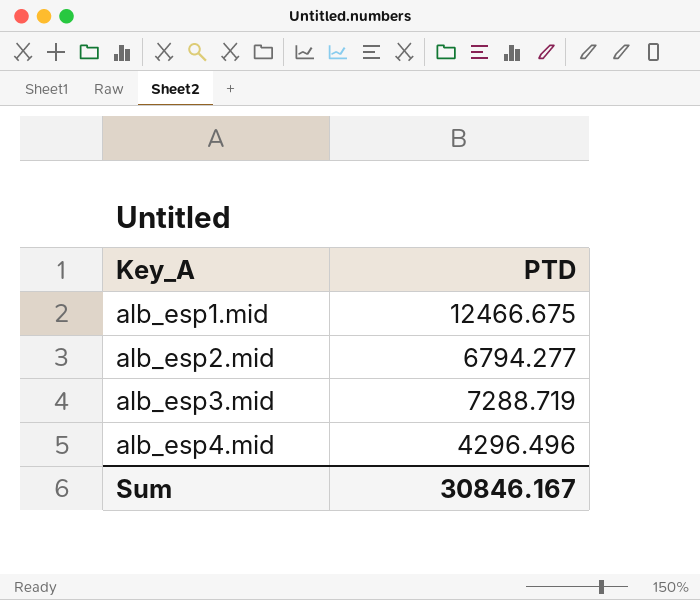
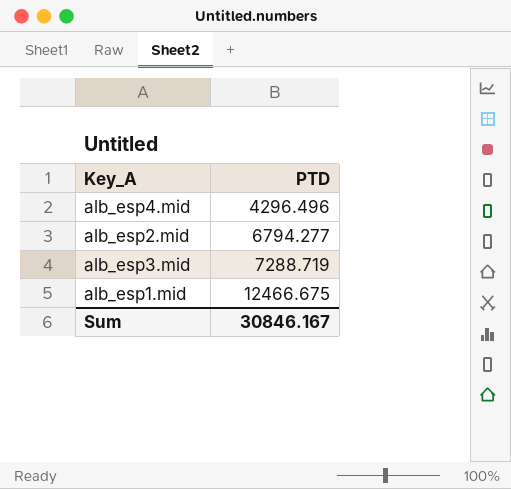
row order: Key_A ascending -> PTD ascending

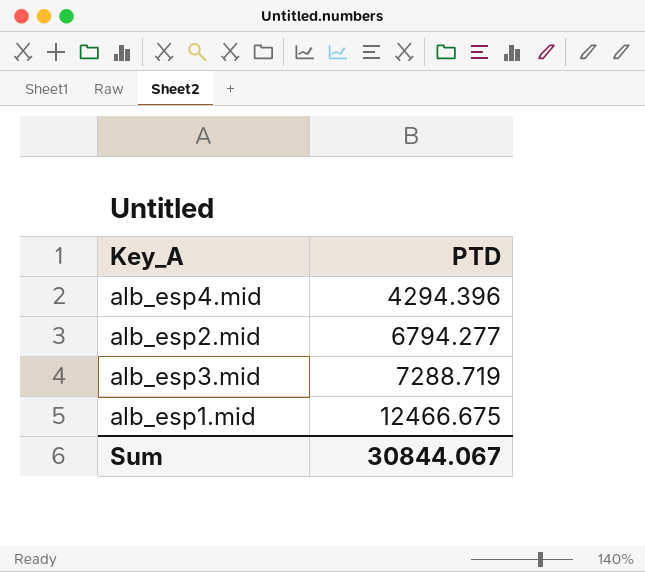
alb_esp4.mid | PTD: 4296.496 -> 4294.396
Sum | PTD: 30846.167 -> 30844.067

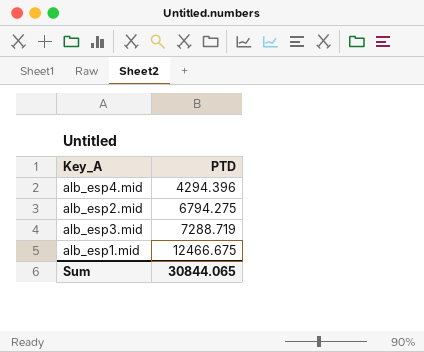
alb_esp2.mid | PTD: 6794.277 -> 6794.275
Sum | PTD: 30844.067 -> 30844.065

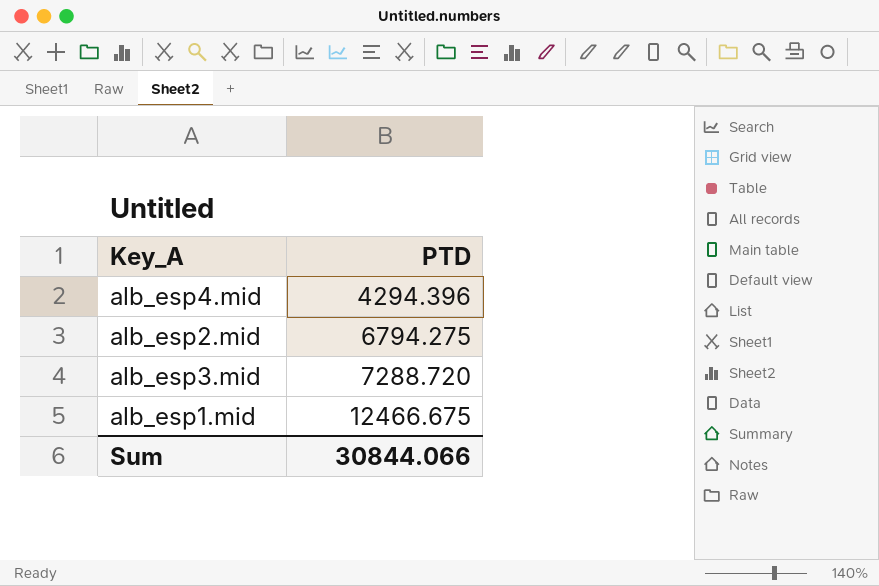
alb_esp3.mid | PTD: 7288.719 -> 7288.720
Sum | PTD: 30844.065 -> 30844.066

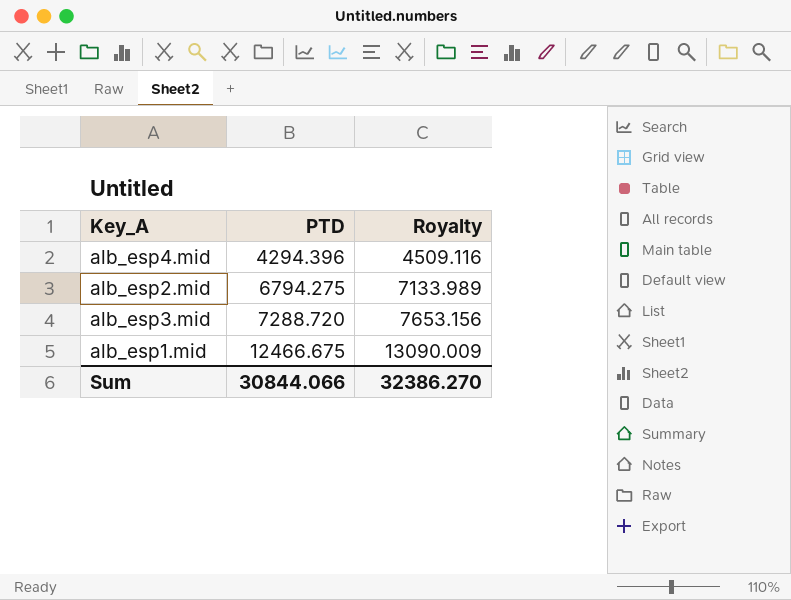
column Royalty | formula: none -> [PTD] * 1.05

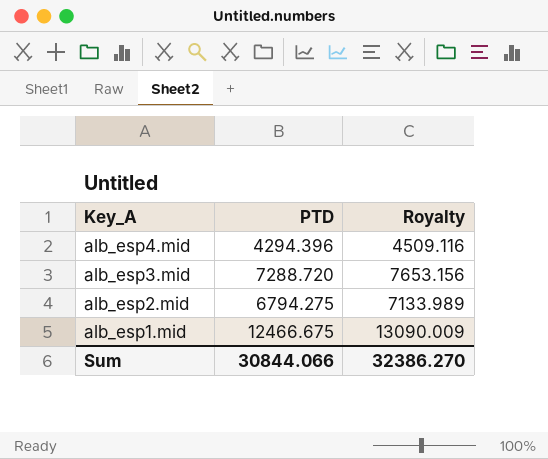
row order: PTD ascending -> Key_A descending

